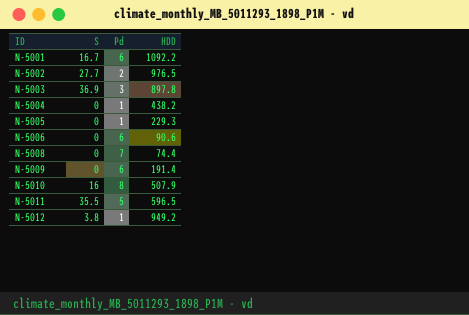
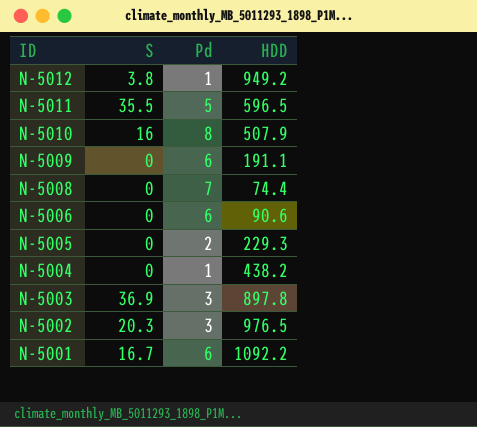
row order: ID ascending -> ID descending
N-5009 | HDD: 191.4 -> 191.1
N-5005 | Pd: 1 -> 2
N-5002 | S: 27.7 -> 20.3
N-5002 | Pd: 2 -> 3

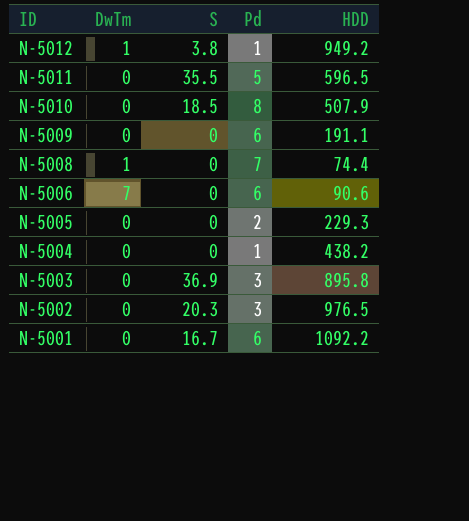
column DwTm | position: none -> 2
N-5010 | S: 16 -> 18.5
N-5003 | HDD: 897.8 -> 895.8

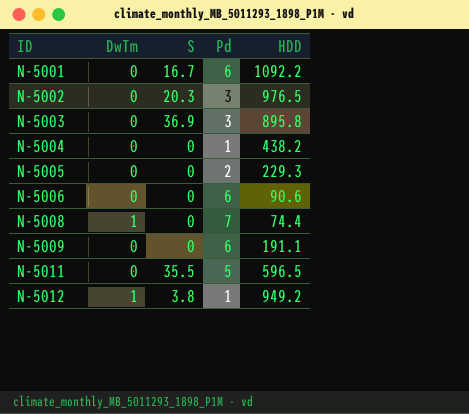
row order: ID descending -> ID ascending
row N-5010: 0 | 18.5 | 8 | 507.9 -> none
N-5006 | DwTm: 7 -> 0

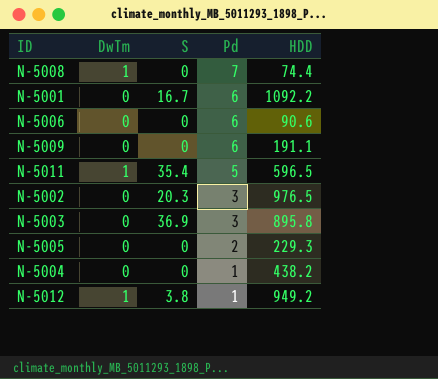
row order: ID ascending -> Pd descending
N-5011 | DwTm: 0 -> 1
N-5011 | S: 35.5 -> 35.4

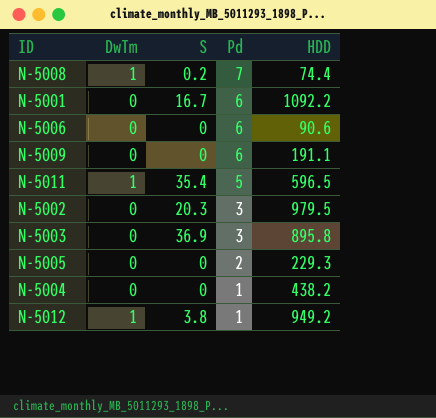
N-5008 | S: 0 -> 0.2
N-5002 | HDD: 976.5 -> 979.5

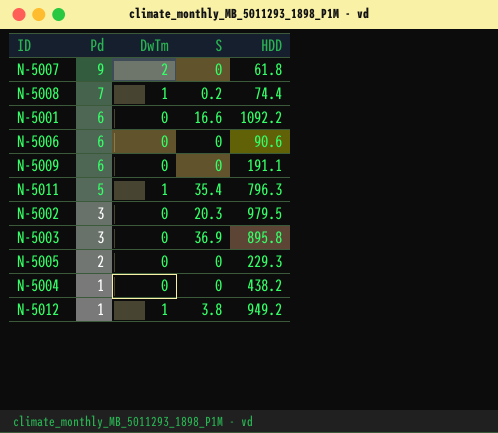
column Pd | position: 4 -> 2
row N-5007: none -> 9 | 2 | 0 | 61.8
N-5001 | S: 16.7 -> 16.6
N-5011 | HDD: 596.5 -> 796.3

